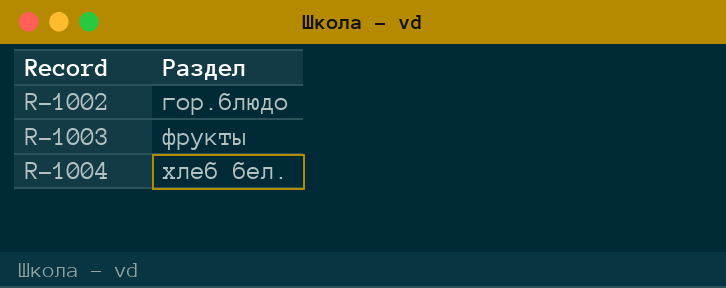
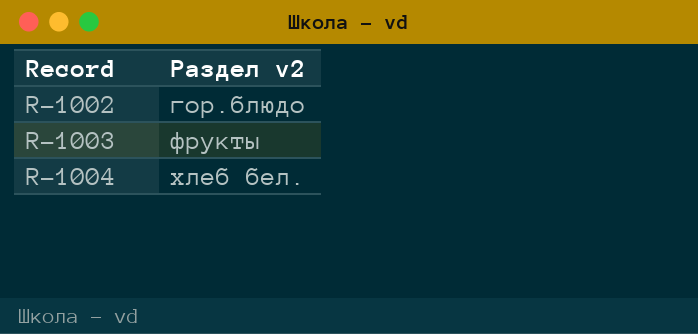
column name: Раздел -> Раздел v2

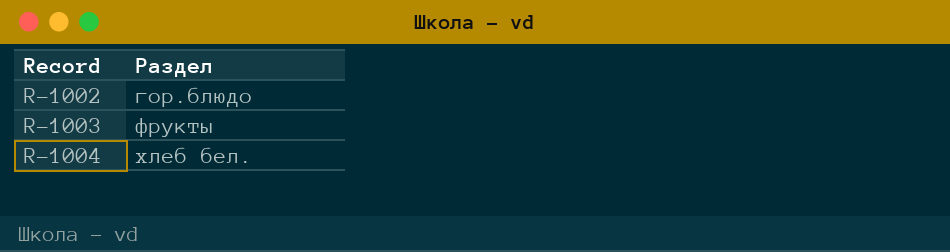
column name: Раздел v2 -> Раздел

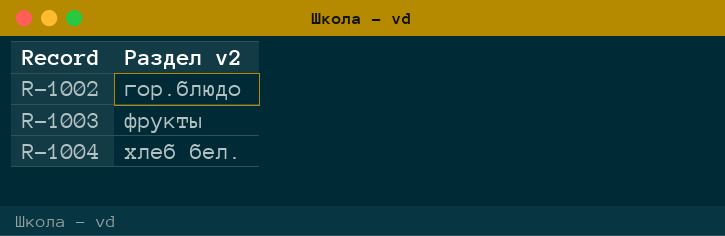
column name: Раздел -> Раздел v2

